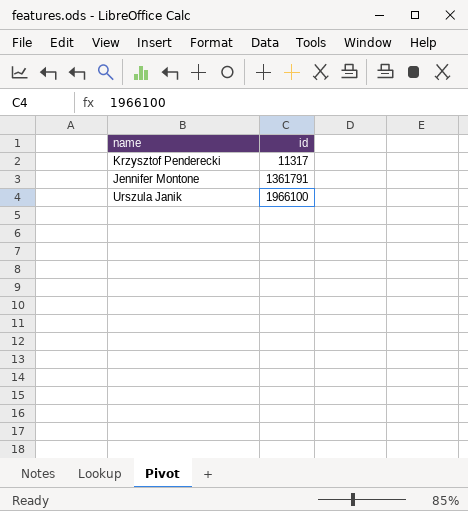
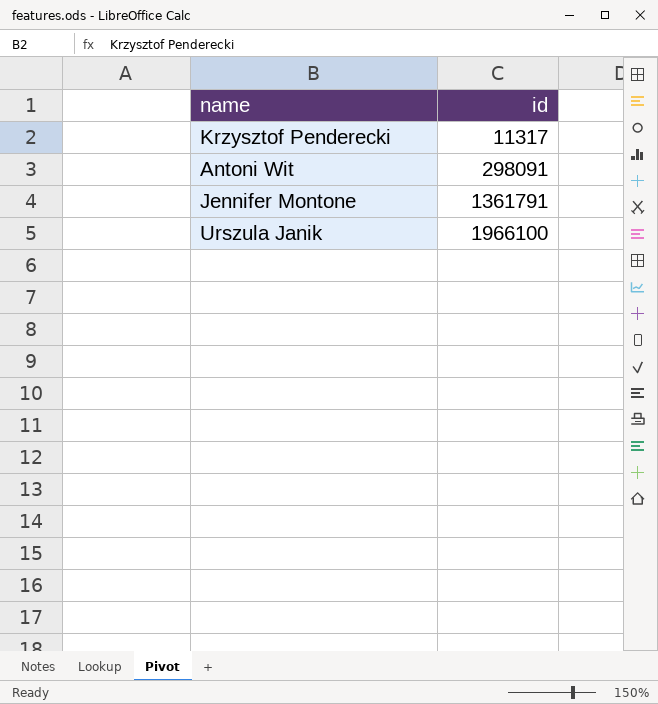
row Antoni Wit: none -> 298091

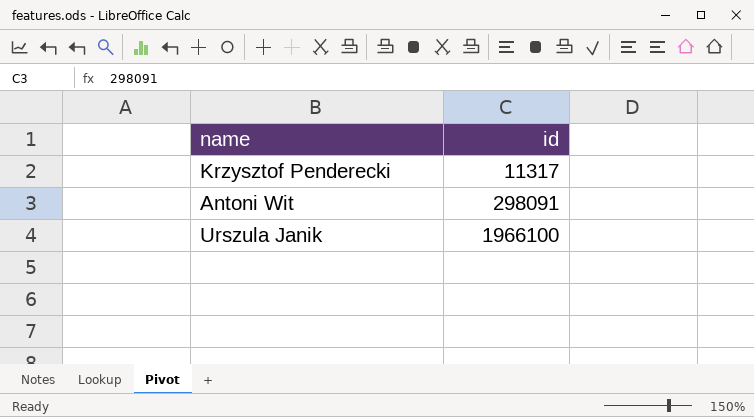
row Jennifer Montone: 1361791 -> none

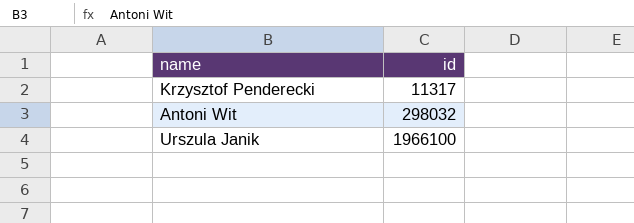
Antoni Wit | id: 298091 -> 298032

